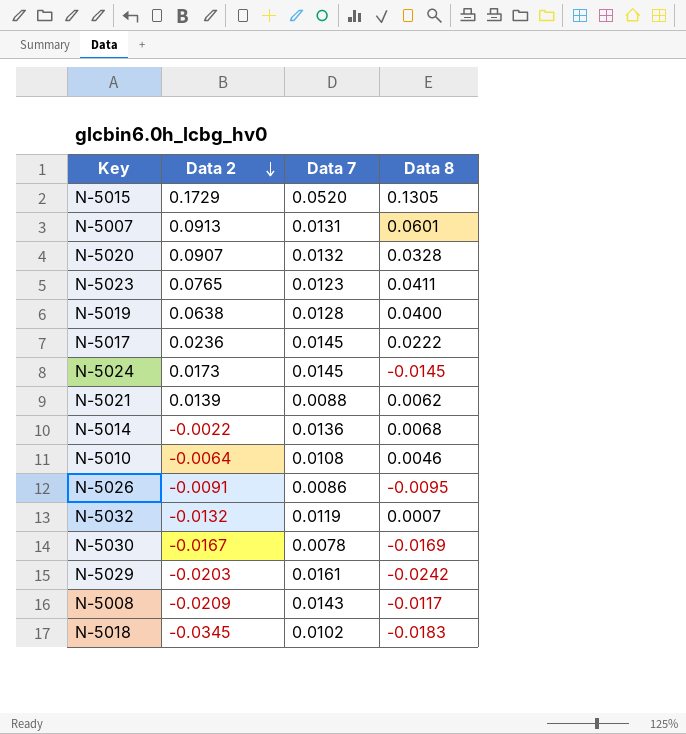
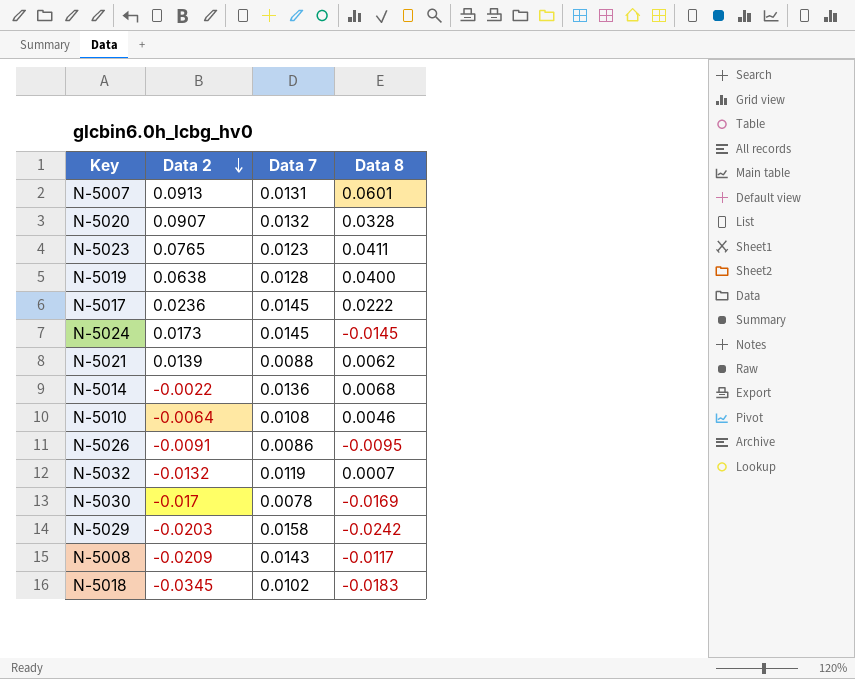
row N-5015: 0.1729 | 0.0520 | 0.1305 -> none
N-5030 | Data 2: -0.0167 -> -0.017
N-5029 | Data 7: 0.0161 -> 0.0158

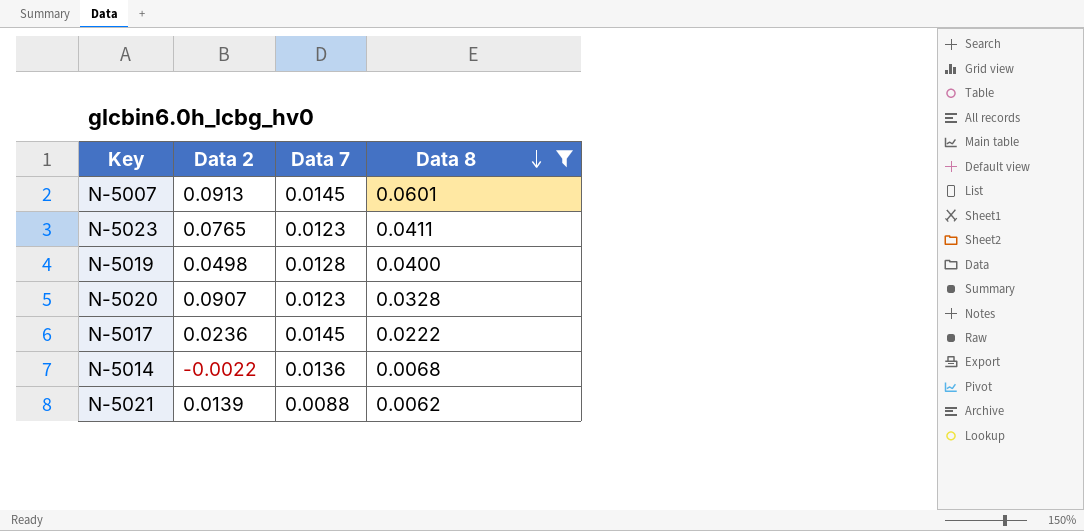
filter: none -> Data 8 >= 0.0062
row order: Data 2 descending -> Data 8 descending
N-5007 | Data 7: 0.0131 -> 0.0145
N-5019 | Data 2: 0.0638 -> 0.0498
N-5020 | Data 7: 0.0132 -> 0.0123

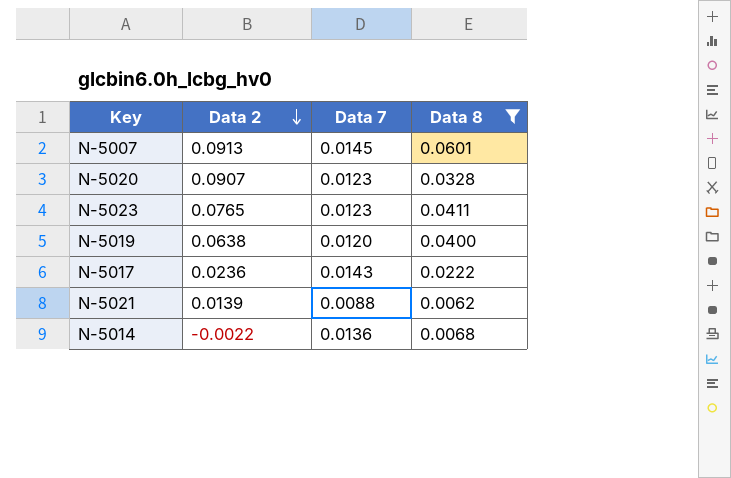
row order: Data 8 descending -> Data 2 descending
N-5019 | Data 2: 0.0498 -> 0.0638
N-5019 | Data 7: 0.0128 -> 0.0120
N-5017 | Data 7: 0.0145 -> 0.0143

